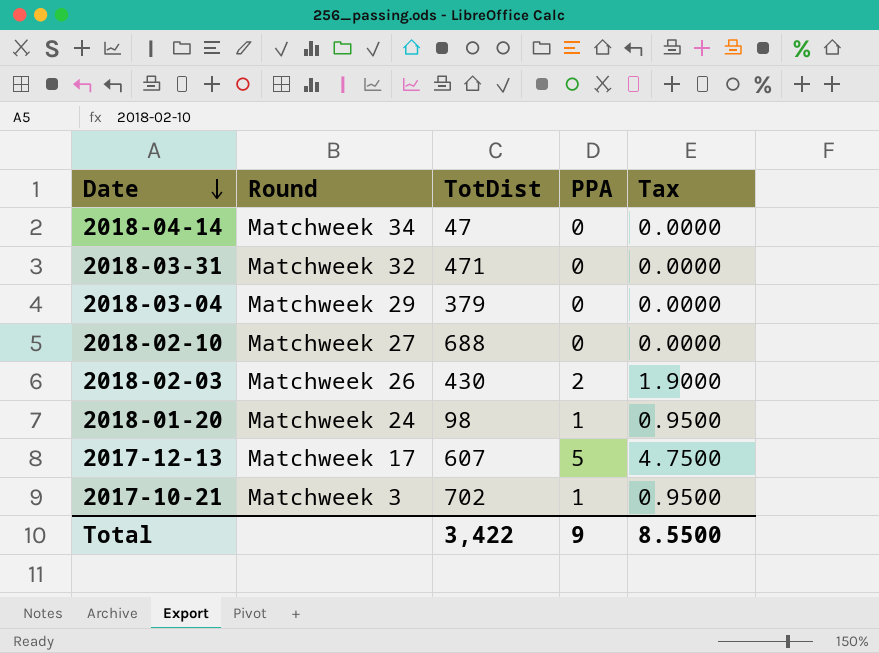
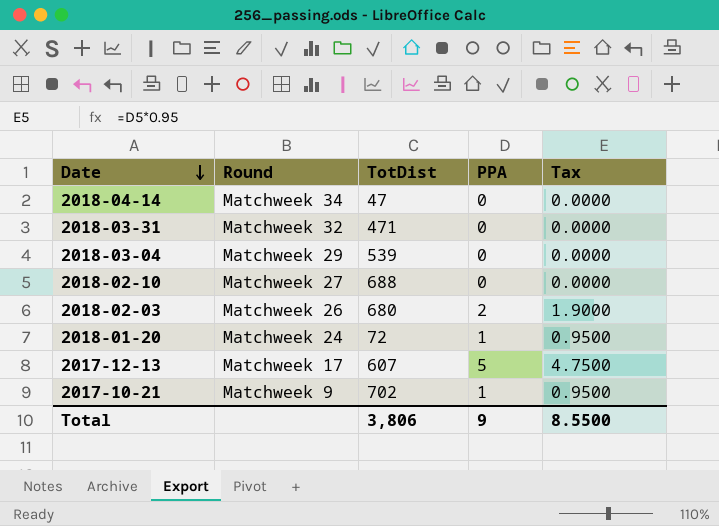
2018-03-04 | TotDist: 379 -> 539
2018-02-03 | TotDist: 430 -> 680
2018-01-20 | TotDist: 98 -> 72
2017-10-21 | Round: Matchweek 3 -> Matchweek 9
Total | TotDist: 3,422 -> 3,806

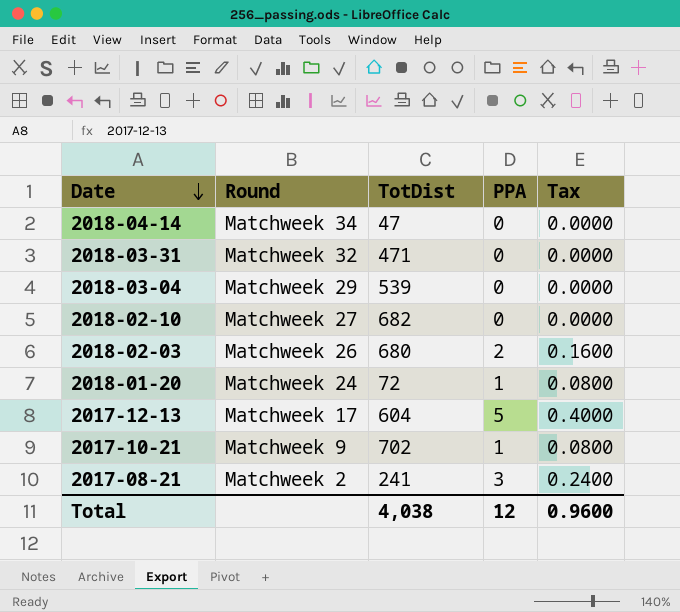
column Tax | formula: [PPA] * 0.95 -> [PPA] * 0.08
2018-02-10 | TotDist: 688 -> 682
2017-12-13 | TotDist: 607 -> 604
row 2017-08-21: none -> Matchweek 2 | 241 | 3 | 0.2400
Total | TotDist: 3,806 -> 4,038
Total | PPA: 9 -> 12
Total | Tax: 8.5500 -> 0.9600

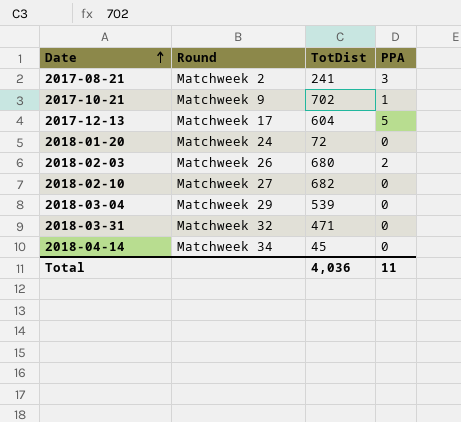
row order: Date descending -> Date ascending
column Tax | formula: [PPA] * 0.08 -> none
2018-01-20 | PPA: 1 -> 0
2018-04-14 | TotDist: 47 -> 45
Total | TotDist: 4,038 -> 4,036
Total | PPA: 12 -> 11

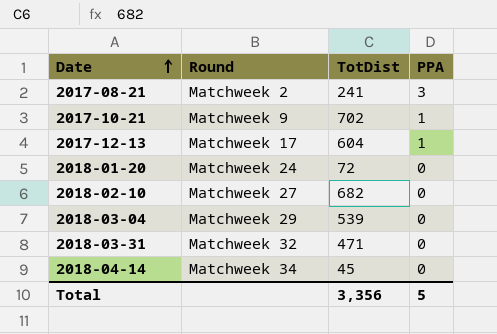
row 2018-02-03: Matchweek 26 | 680 | 2 -> none
2017-12-13 | PPA: 5 -> 1
Total | TotDist: 4,036 -> 3,356
Total | PPA: 11 -> 5

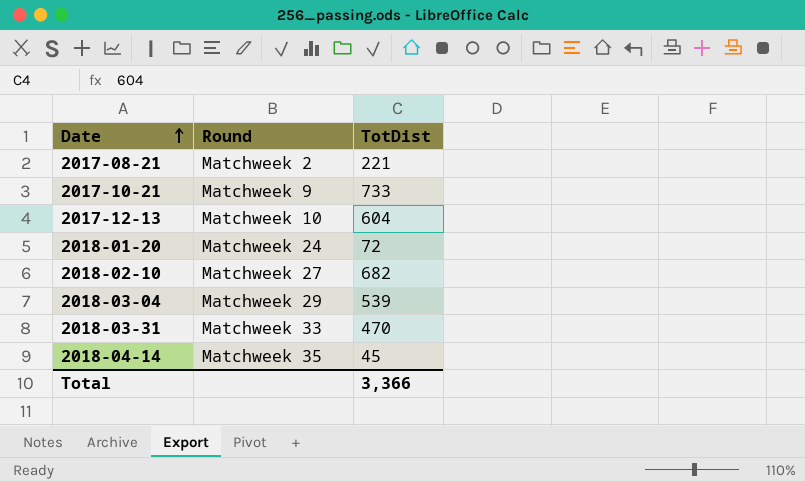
column PPA | position: 4 -> none
2017-08-21 | TotDist: 241 -> 221
2017-10-21 | TotDist: 702 -> 733
2017-12-13 | Round: Matchweek 17 -> Matchweek 10
2018-03-31 | Round: Matchweek 32 -> Matchweek 33
2018-03-31 | TotDist: 471 -> 470
2018-04-14 | Round: Matchweek 34 -> Matchweek 35
Total | TotDist: 3,356 -> 3,366

